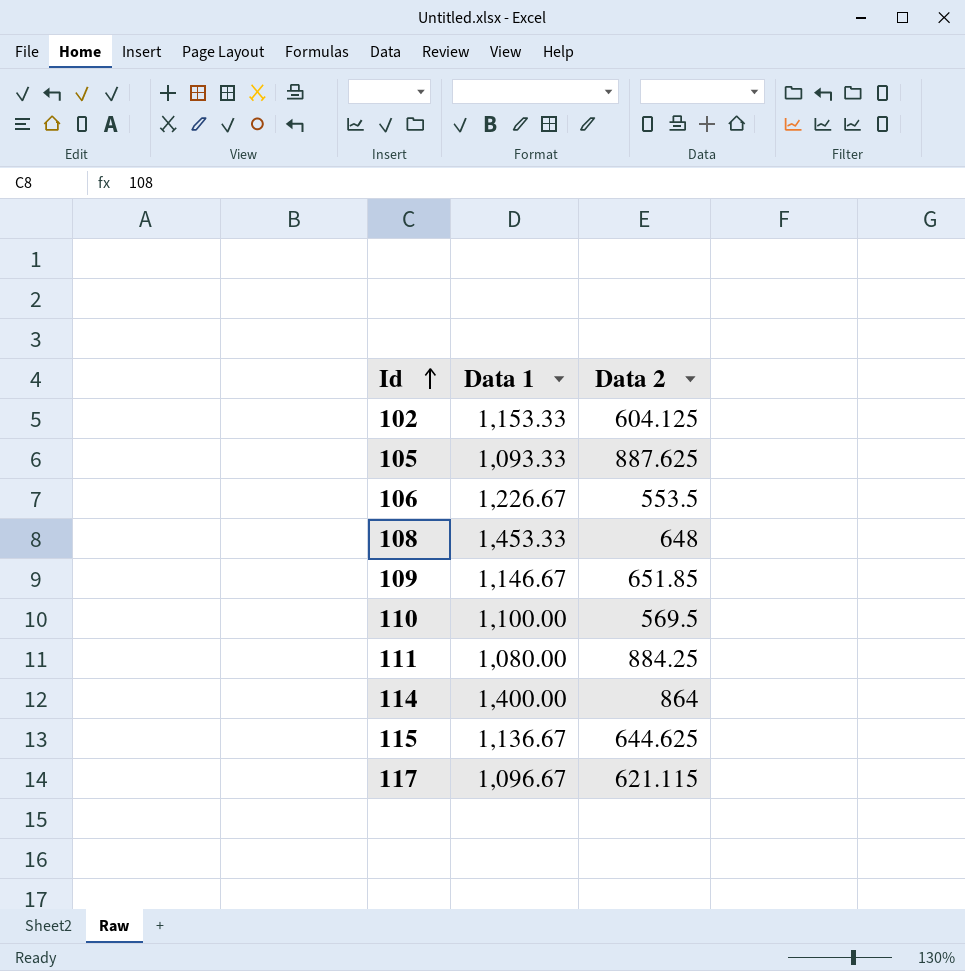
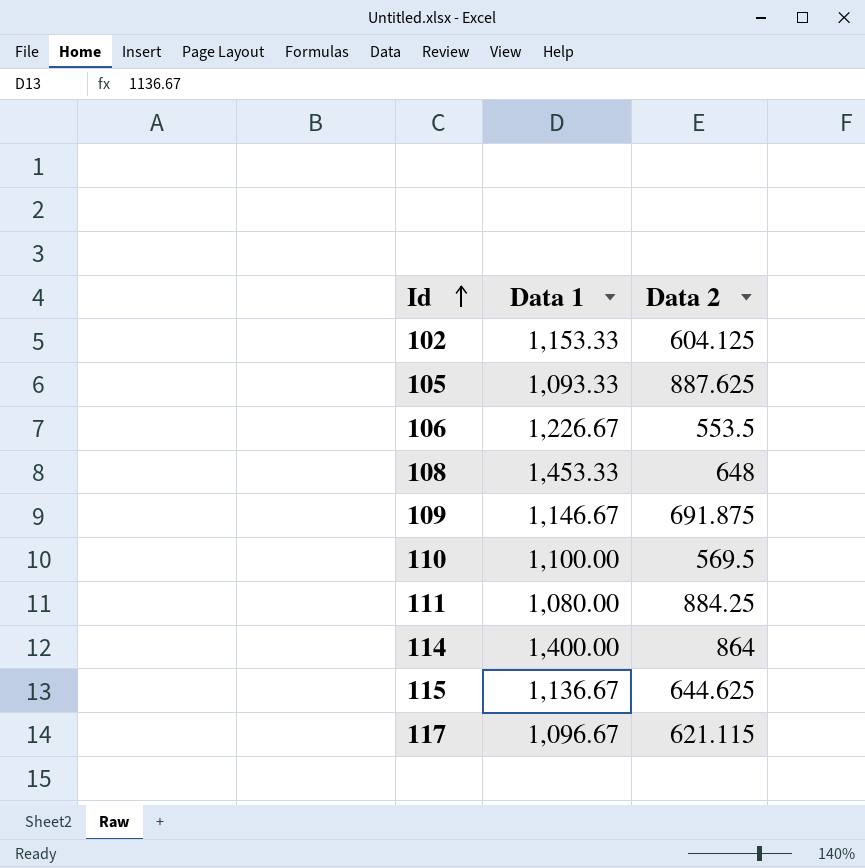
109 | Data 2: 651.85 -> 691.875

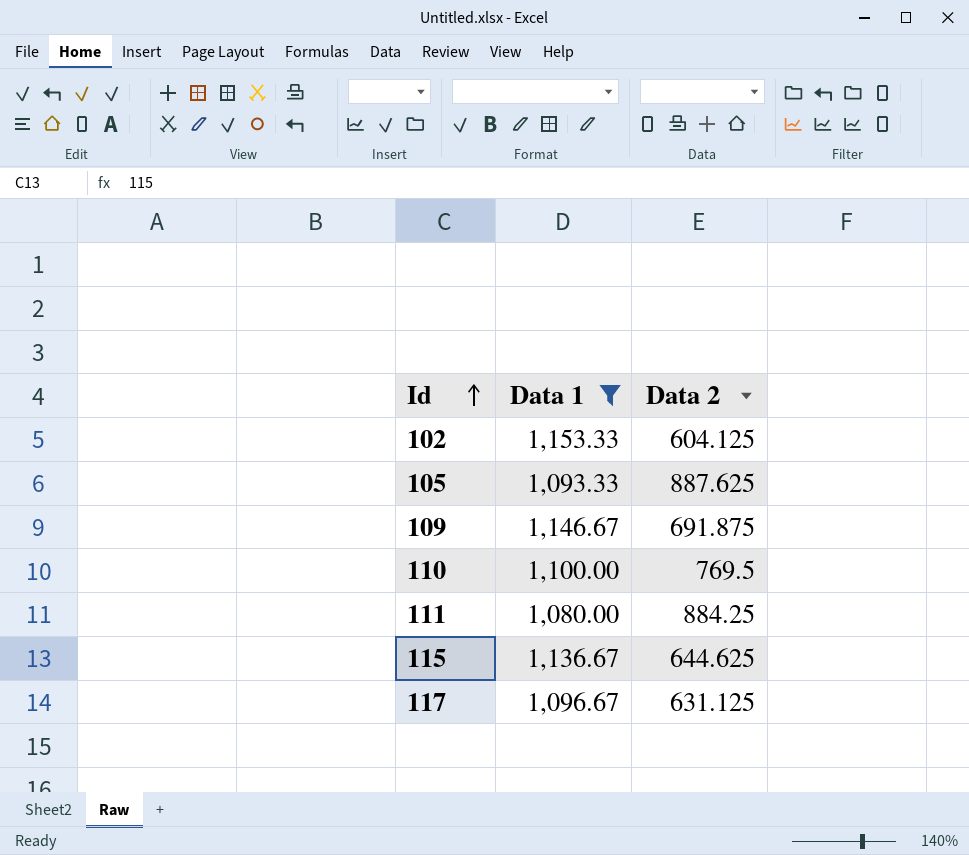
filter: none -> Data 1 <= 1,153.33
110 | Data 2: 569.5 -> 769.5
117 | Data 2: 621.115 -> 631.125

